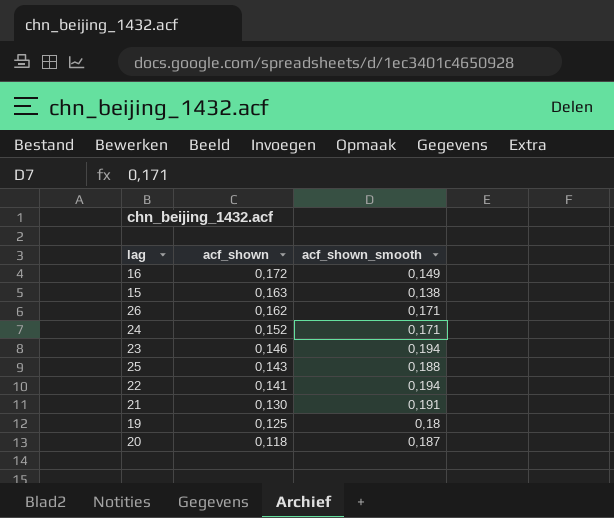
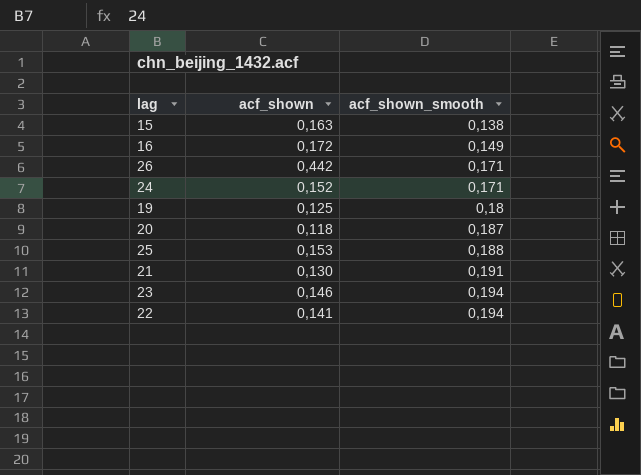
row order: acf_shown descending -> acf_shown_smooth ascending
26 | acf_shown: 0,162 -> 0,442
25 | acf_shown: 0,143 -> 0,153

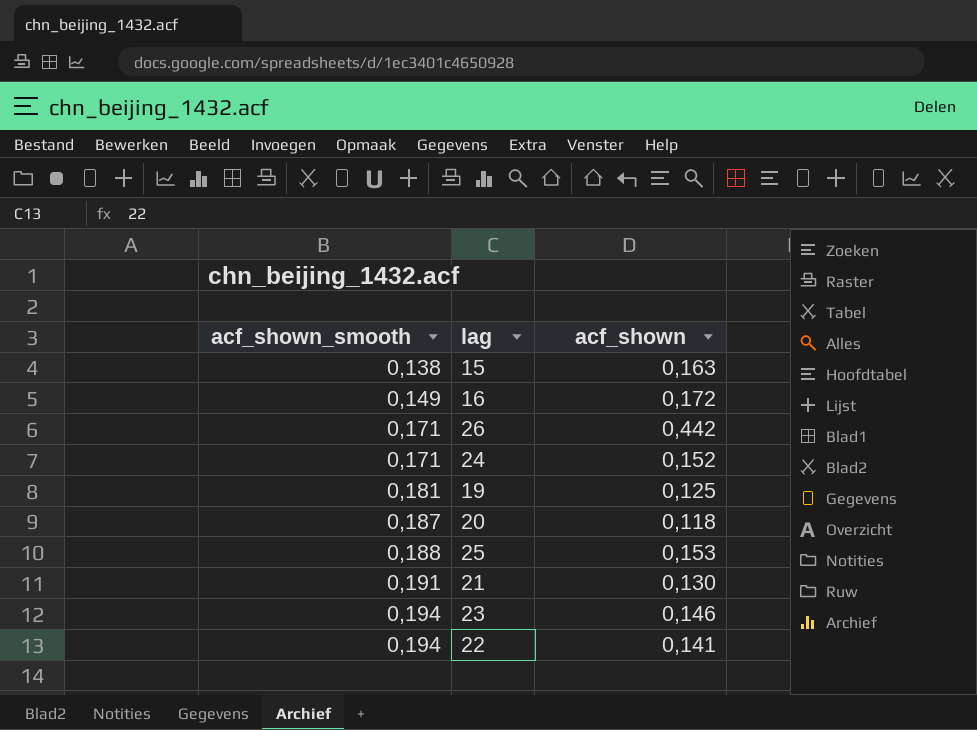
column acf_shown_smooth | position: 3 -> 1
19 | acf_shown_smooth: 0,18 -> 0,181

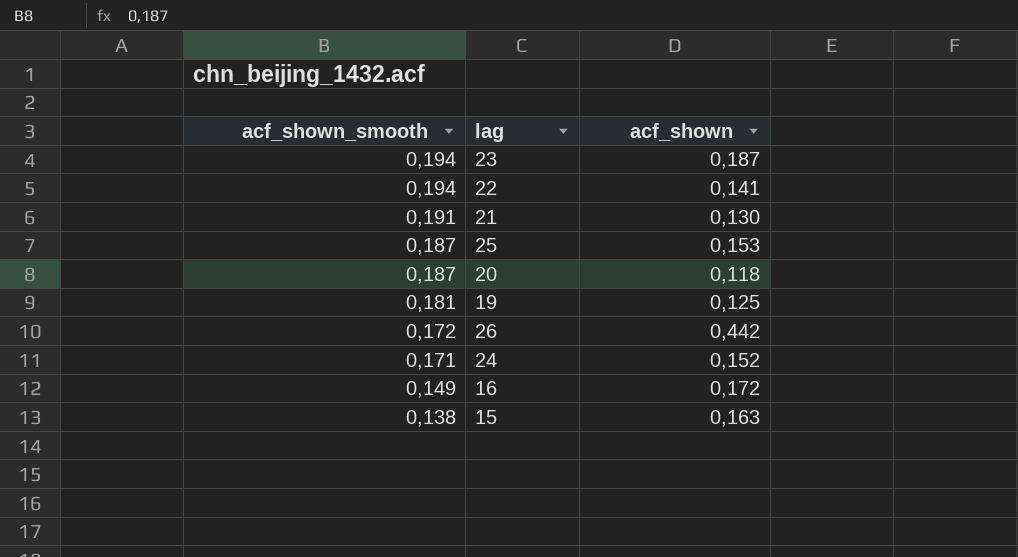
row order: acf_shown_smooth ascending -> acf_shown_smooth descending
23 | acf_shown: 0,146 -> 0,187
25 | acf_shown_smooth: 0,188 -> 0,187
26 | acf_shown_smooth: 0,171 -> 0,172

